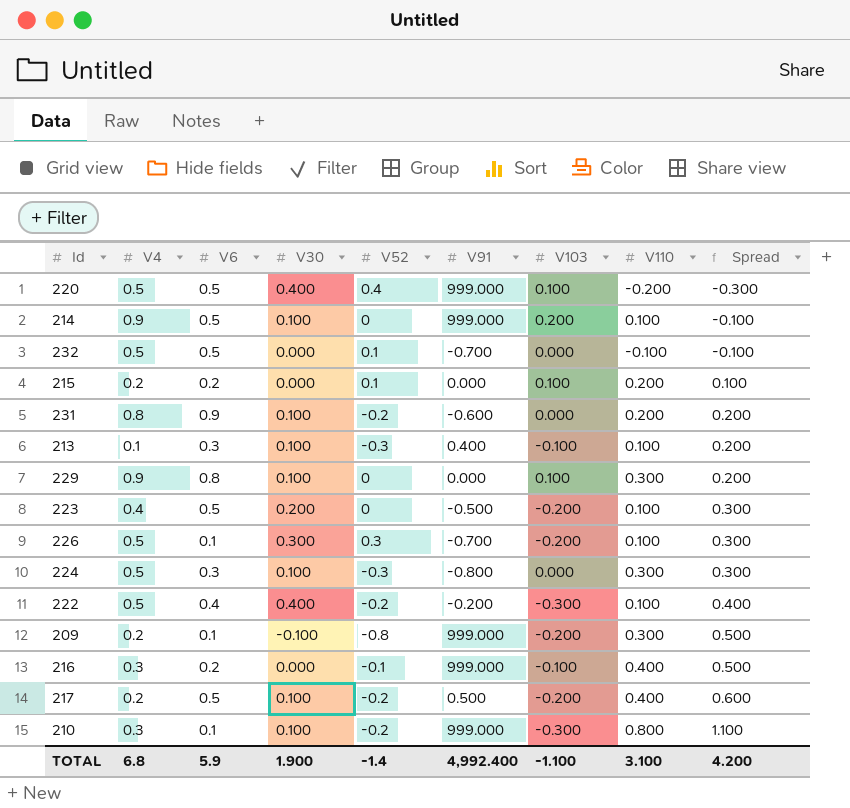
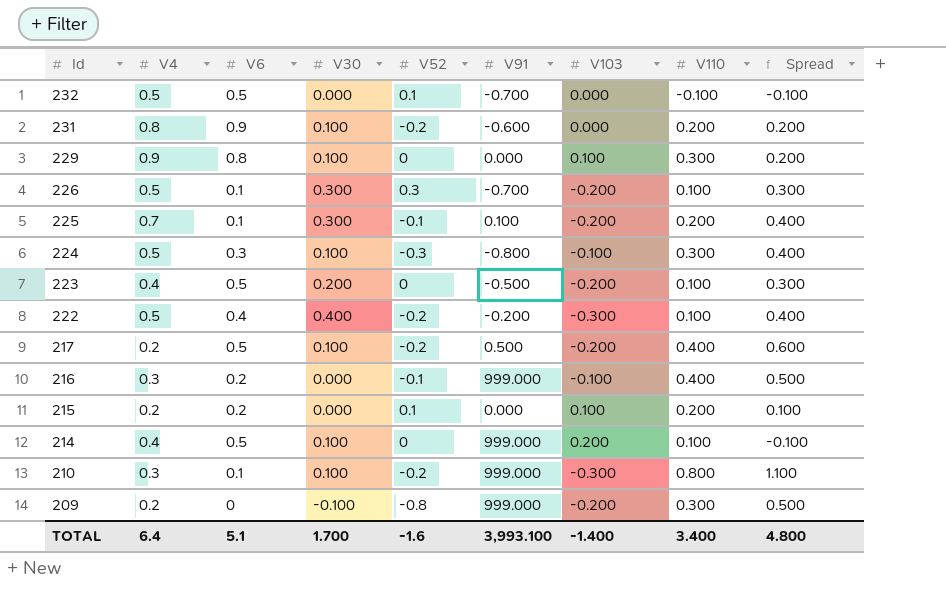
row order: Spread ascending -> Id descending
row 220: 0.5 | 0.5 | 0.400 | 0.4 | 999.000 | 0.100 | -0.200 | -0.300 -> none
row 213: 0.1 | 0.3 | 0.100 | -0.3 | 0.400 | -0.100 | 0.100 | 0.200 -> none
row 225: none -> 0.7 | 0.1 | 0.300 | -0.1 | 0.100 | -0.200 | 0.200 | 0.400
224 | V103: 0.000 -> -0.100
224 | Spread: 0.300 -> 0.400
214 | V4: 0.9 -> 0.4
209 | V6: 0.1 -> 0
TOTAL | V4: 6.8 -> 6.4
TOTAL | V6: 5.9 -> 5.1
TOTAL | V30: 1.900 -> 1.700
TOTAL | V52: -1.4 -> -1.6
TOTAL | V91: 4,992.400 -> 3,993.100
TOTAL | V103: -1.100 -> -1.400
TOTAL | V110: 3.100 -> 3.400
TOTAL | Spread: 4.200 -> 4.800

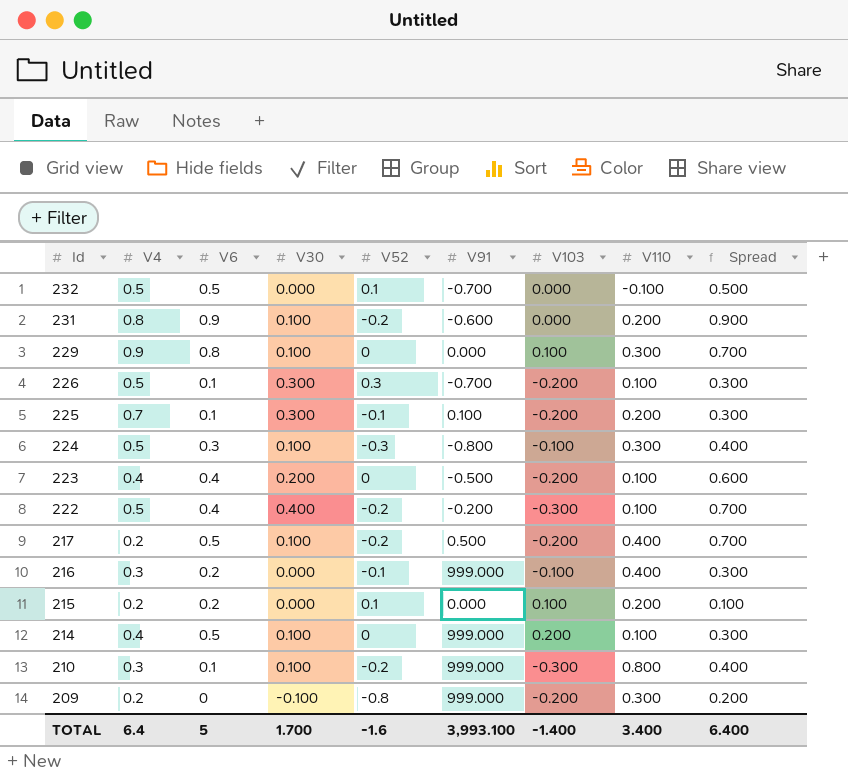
column Spread | formula: [V110] - [V103] -> [V6] - [V103]
223 | V6: 0.5 -> 0.4
TOTAL | V6: 5.1 -> 5
TOTAL | Spread: 4.800 -> 6.400

